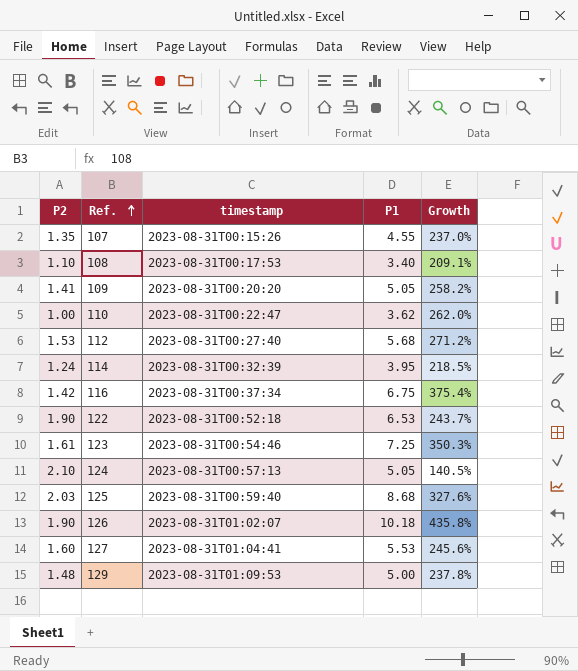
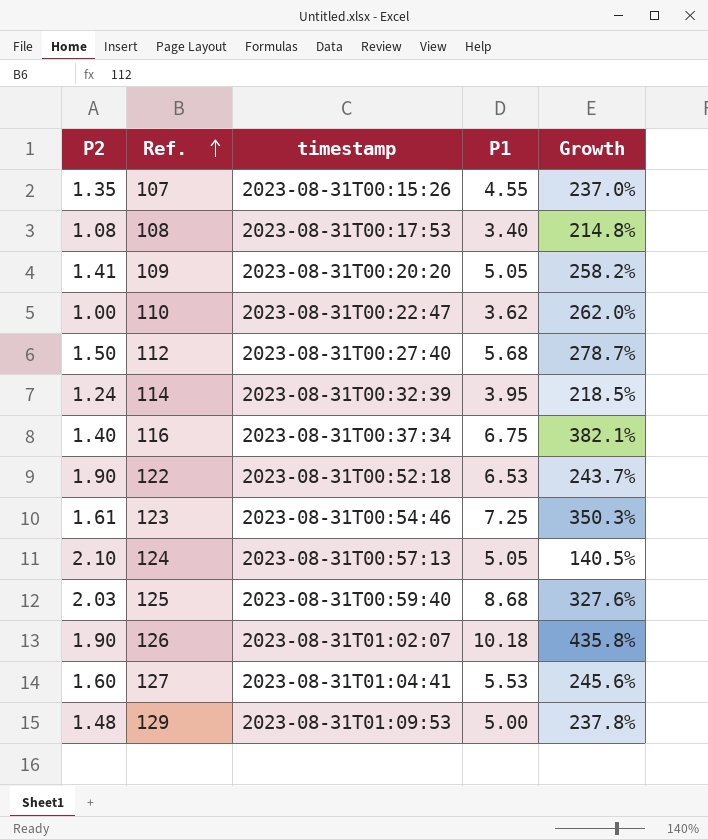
108 | P2: 1.10 -> 1.08
108 | Growth: 209.1% -> 214.8%
112 | P2: 1.53 -> 1.50
112 | Growth: 271.2% -> 278.7%
116 | P2: 1.42 -> 1.40
116 | Growth: 375.4% -> 382.1%

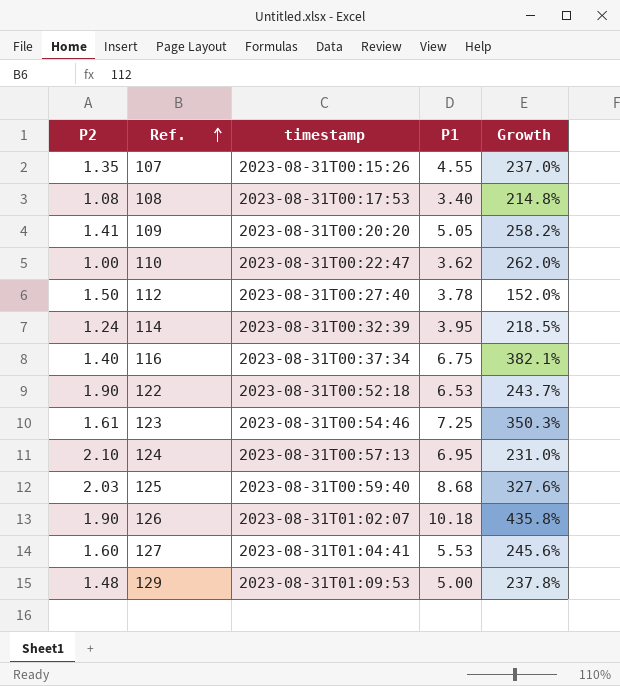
112 | P1: 5.68 -> 3.78
112 | Growth: 278.7% -> 152.0%
124 | P1: 5.05 -> 6.95
124 | Growth: 140.5% -> 231.0%

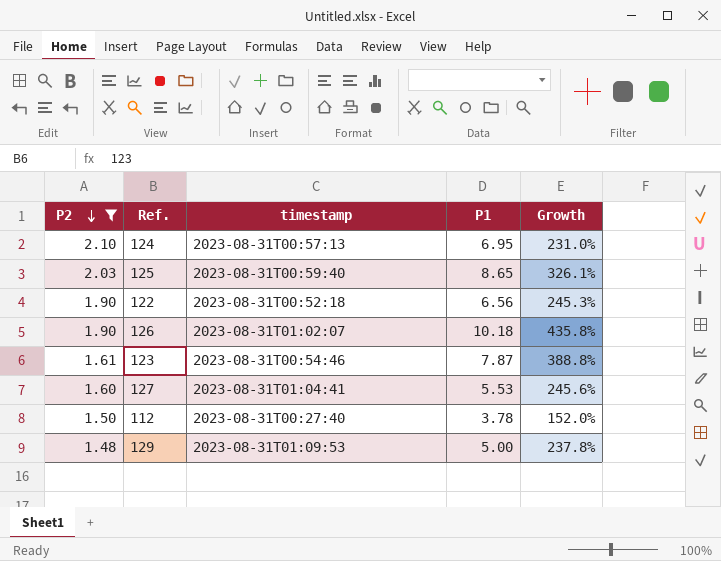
filter: none -> P2 >= 1.48
row order: Ref. ascending -> P2 descending
125 | P1: 8.68 -> 8.65
125 | Growth: 327.6% -> 326.1%
122 | P1: 6.53 -> 6.56
122 | Growth: 243.7% -> 245.3%
123 | P1: 7.25 -> 7.87
123 | Growth: 350.3% -> 388.8%

